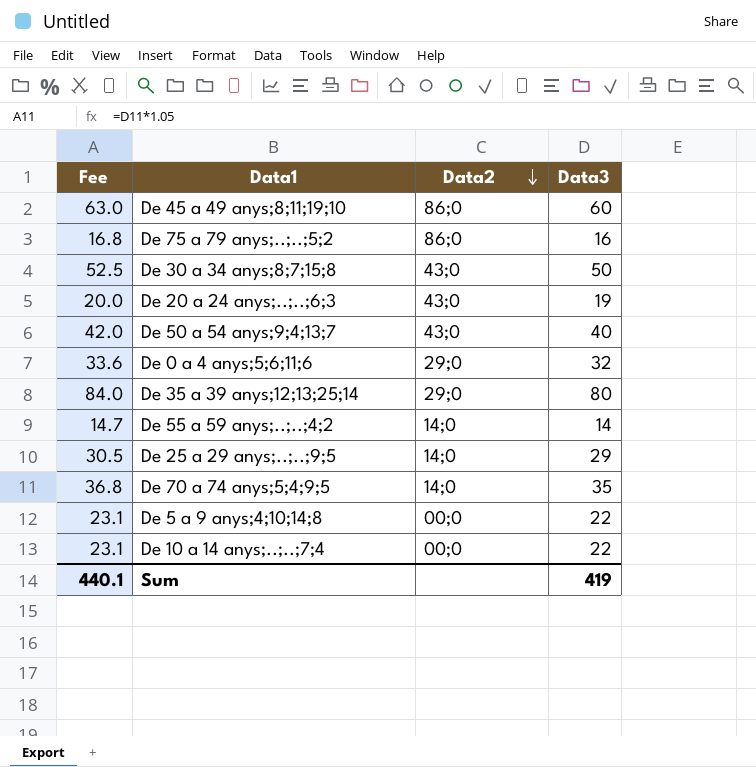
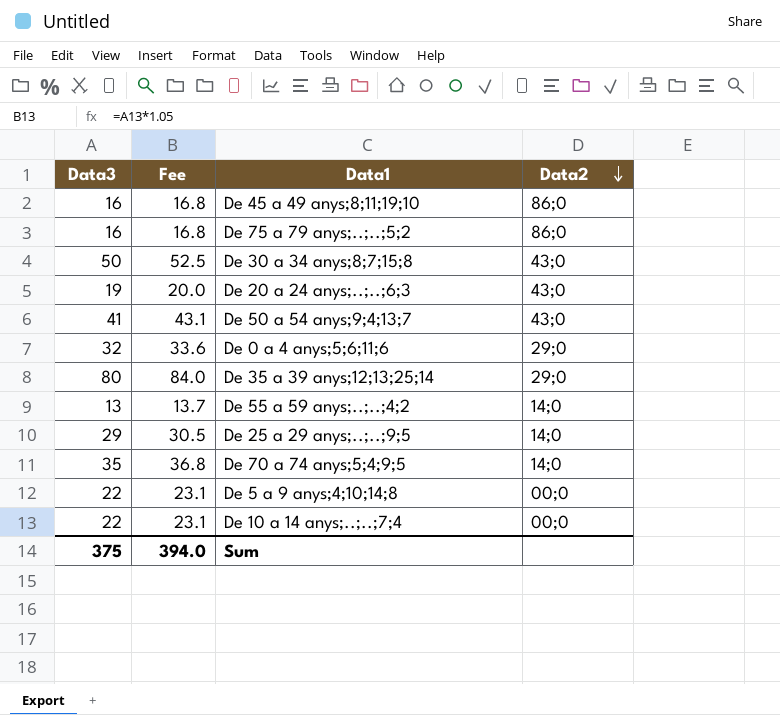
column Data3 | position: 4 -> 1
De 45 a 49 anys;8;11;19;10 | Data3: 60 -> 16
De 45 a 49 anys;8;11;19;10 | Fee: 63.0 -> 16.8
De 50 a 54 anys;9;4;13;7 | Data3: 40 -> 41
De 50 a 54 anys;9;4;13;7 | Fee: 42.0 -> 43.1
De 55 a 59 anys;..;..;4;2 | Data3: 14 -> 13
De 55 a 59 anys;..;..;4;2 | Fee: 14.7 -> 13.7
Sum | Data3: 419 -> 375
Sum | Fee: 440.1 -> 394.0

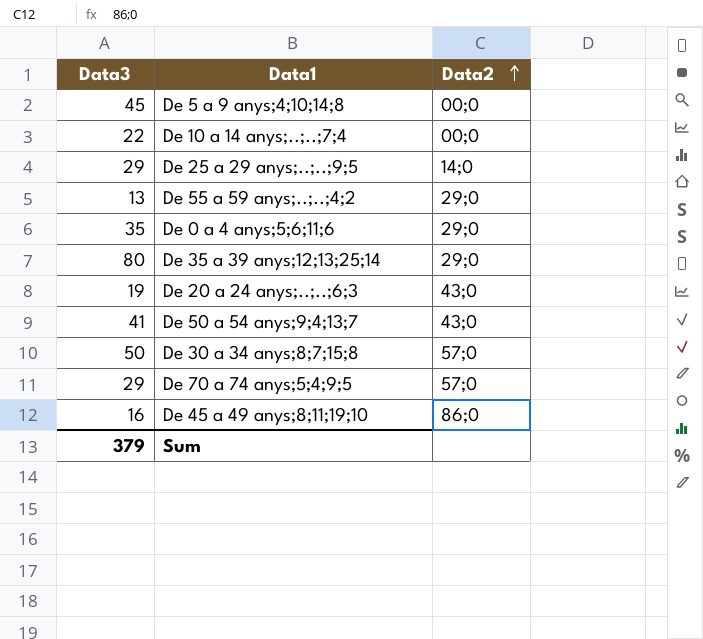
row order: Data2 descending -> Data2 ascending
column Fee | formula: [Data3] * 1.05 -> none
row De 75 a 79 anys;..;..;5;2: 16 | 16.8 | 86;0 -> none
De 5 a 9 anys;4;10;14;8 | Data3: 22 -> 45
De 55 a 59 anys;..;..;4;2 | Data2: 14;0 -> 29;0
De 0 a 4 anys;5;6;11;6 | Data3: 32 -> 35
De 30 a 34 anys;8;7;15;8 | Data2: 43;0 -> 57;0
De 70 a 74 anys;5;4;9;5 | Data3: 35 -> 29
De 70 a 74 anys;5;4;9;5 | Data2: 14;0 -> 57;0
Sum | Data3: 375 -> 379

